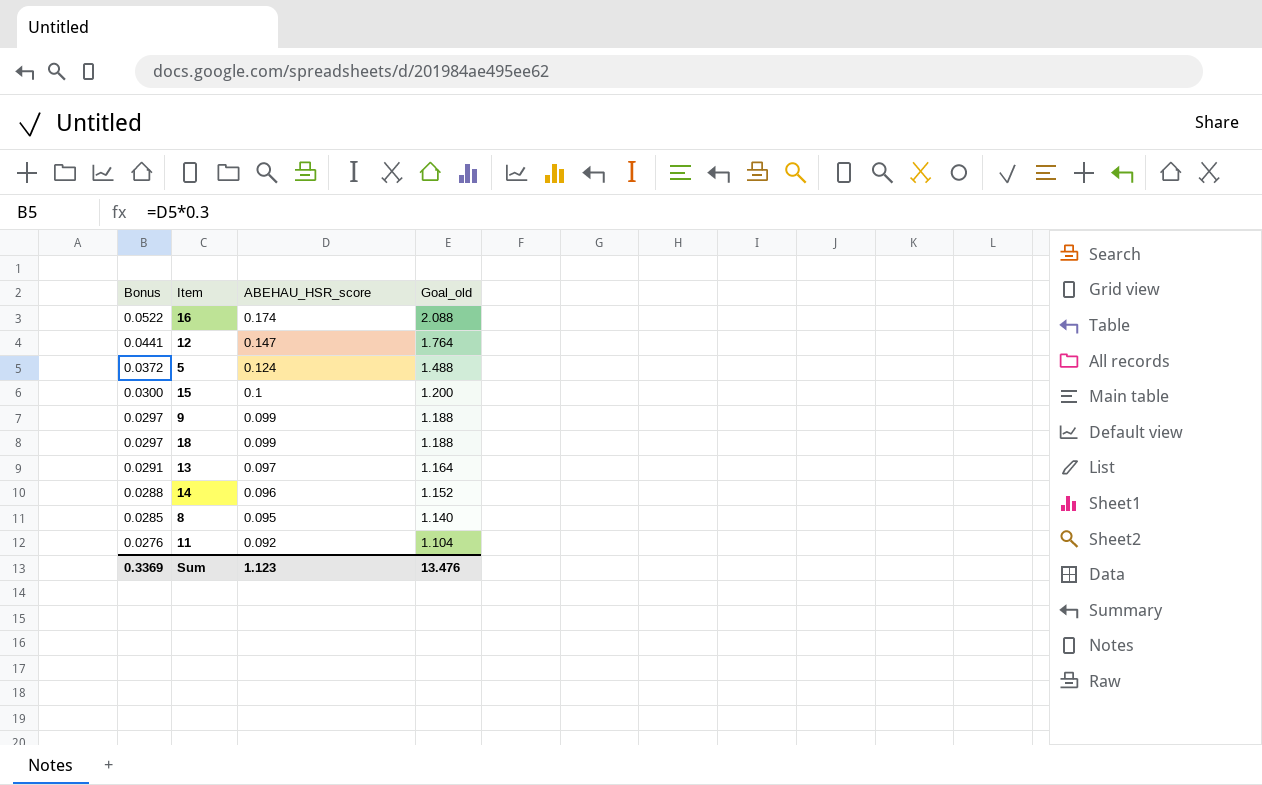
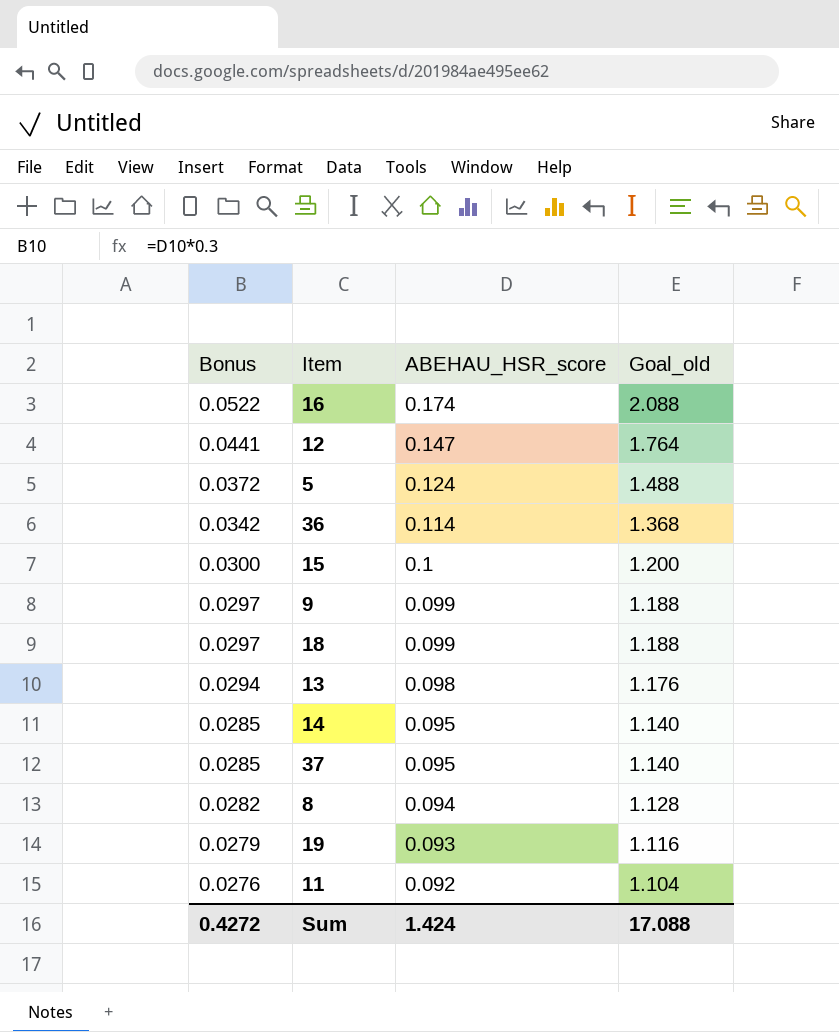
row 36: none -> 0.0342 | 0.114 | 1.368
13 | Bonus: 0.0291 -> 0.0294
13 | ABEHAU_HSR_score: 0.097 -> 0.098
13 | Goal_old: 1.164 -> 1.176
14 | Bonus: 0.0288 -> 0.0285
14 | ABEHAU_HSR_score: 0.096 -> 0.095
14 | Goal_old: 1.152 -> 1.140
row 37: none -> 0.0285 | 0.095 | 1.140
8 | Bonus: 0.0285 -> 0.0282
8 | ABEHAU_HSR_score: 0.095 -> 0.094
8 | Goal_old: 1.140 -> 1.128
row 19: none -> 0.0279 | 0.093 | 1.116
Sum | Bonus: 0.3369 -> 0.4272
Sum | ABEHAU_HSR_score: 1.123 -> 1.424
Sum | Goal_old: 13.476 -> 17.088

